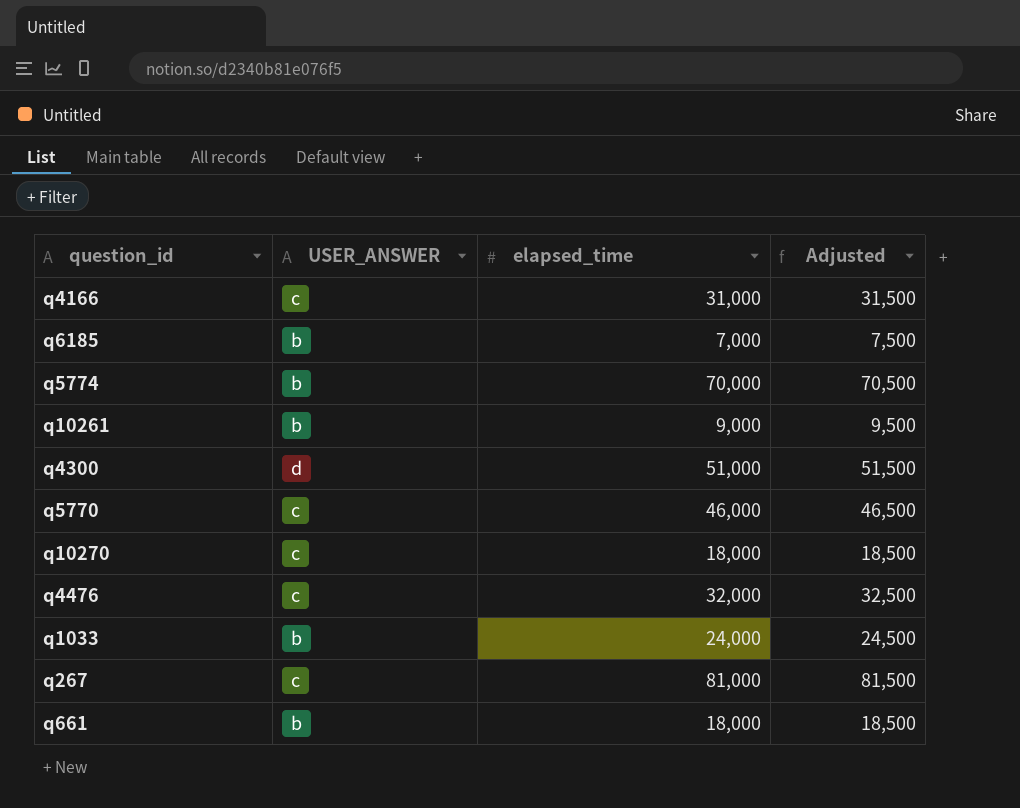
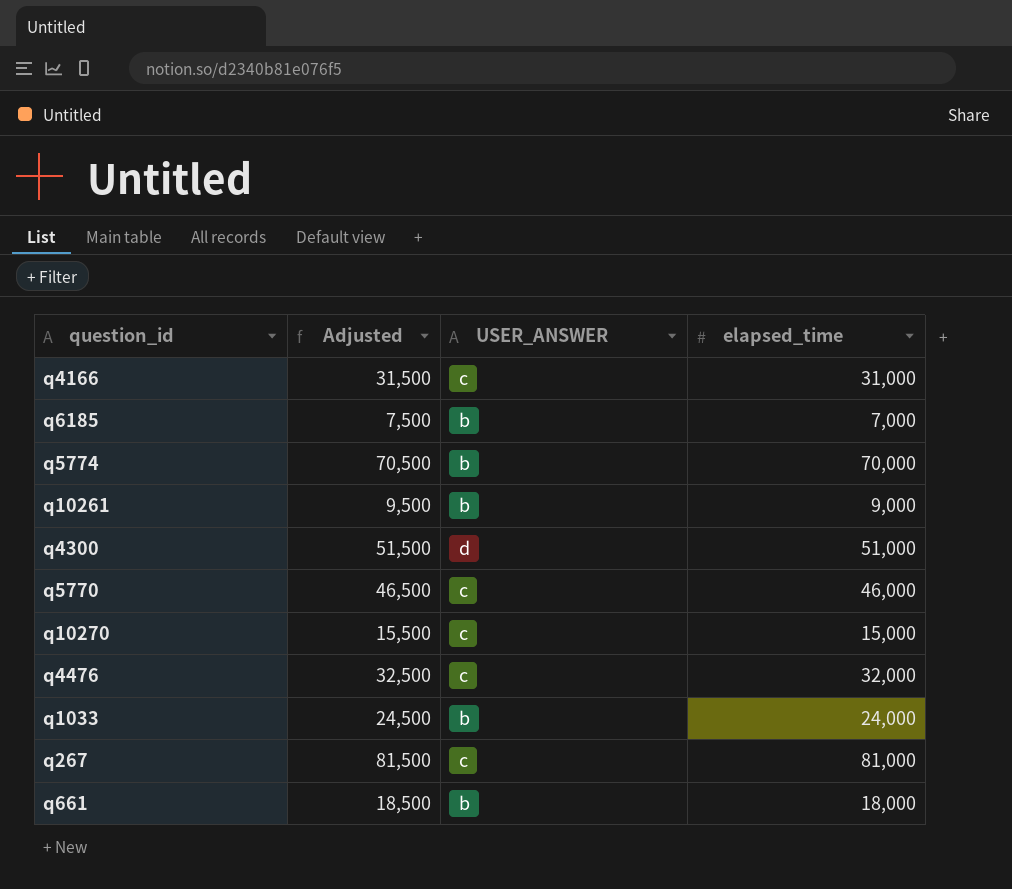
column Adjusted | position: 4 -> 2
q10270 | Adjusted: 18,500 -> 15,500
q10270 | elapsed_time: 18,000 -> 15,000

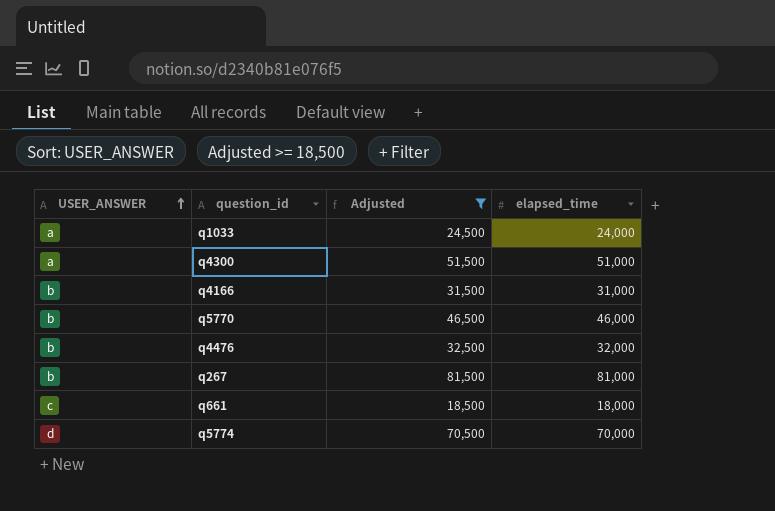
filter: none -> Adjusted >= 18,500
row order: none -> USER_ANSWER ascending
column USER_ANSWER | position: 3 -> 1
q1033 | USER_ANSWER: b -> a
q4300 | USER_ANSWER: d -> a
q4166 | USER_ANSWER: c -> b
q5770 | USER_ANSWER: c -> b
q4476 | USER_ANSWER: c -> b
q267 | USER_ANSWER: c -> b
q661 | USER_ANSWER: b -> c
q5774 | USER_ANSWER: b -> d

